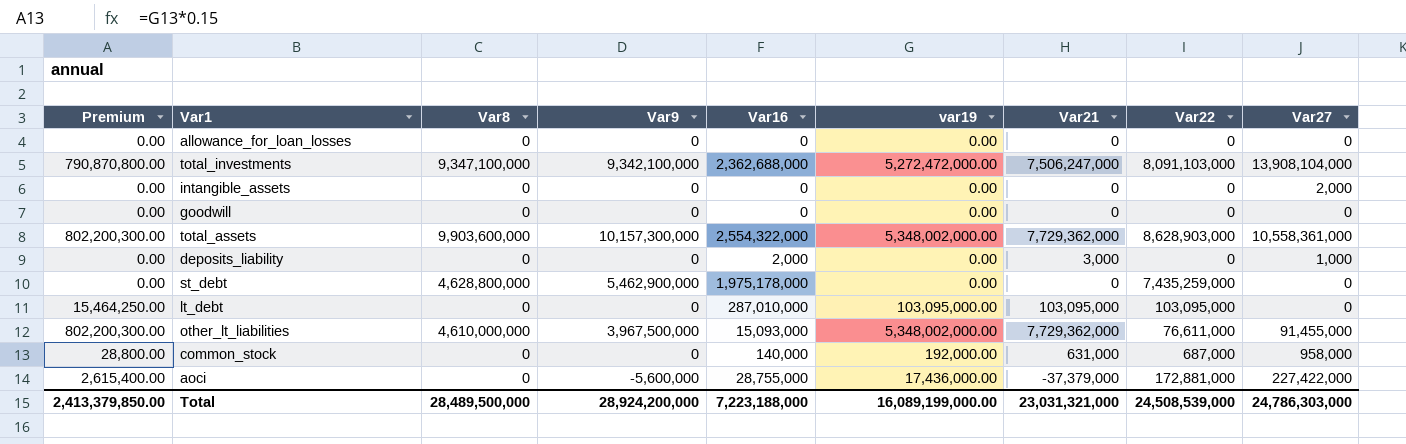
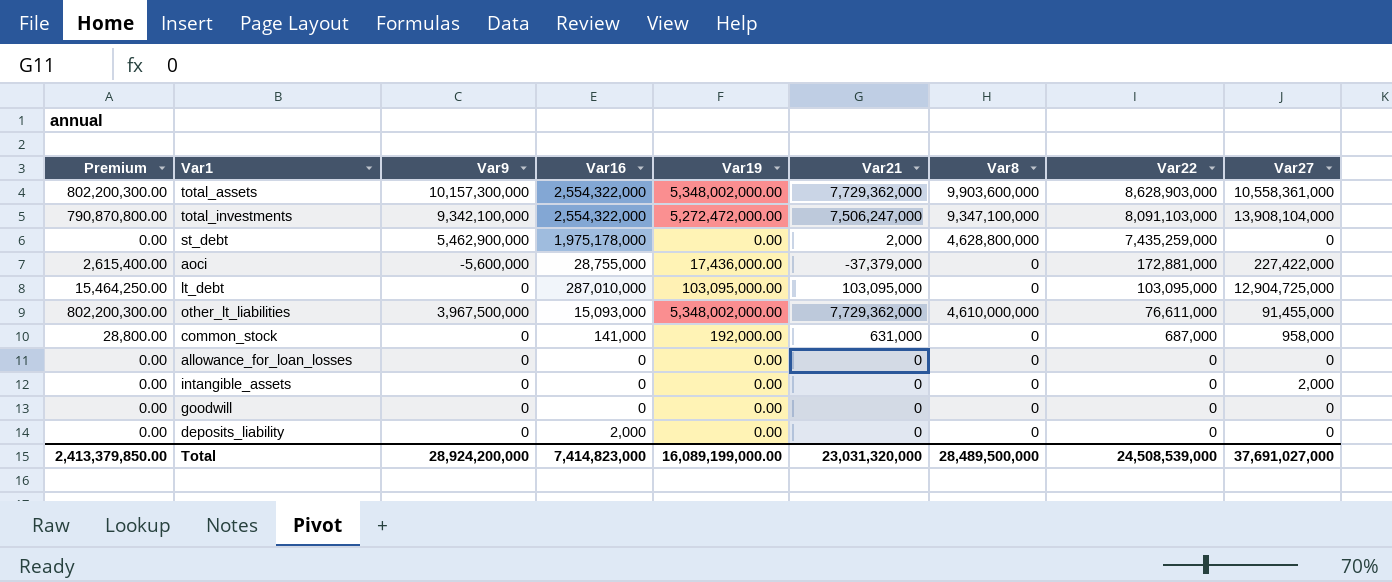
row order: none -> Var22 descending
column name: var19 -> Var19
column Var8 | position: 3 -> 7
total_investments | Var16: 2,362,688,000 -> 2,554,322,000
st_debt | Var21: 0 -> 2,000
lt_debt | Var27: 0 -> 12,904,725,000
common_stock | Var16: 140,000 -> 141,000
deposits_liability | Var21: 3,000 -> 0
deposits_liability | Var27: 1,000 -> 0
Total | Var16: 7,223,188,000 -> 7,414,823,000
Total | Var21: 23,031,321,000 -> 23,031,320,000
Total | Var27: 24,786,303,000 -> 37,691,027,000

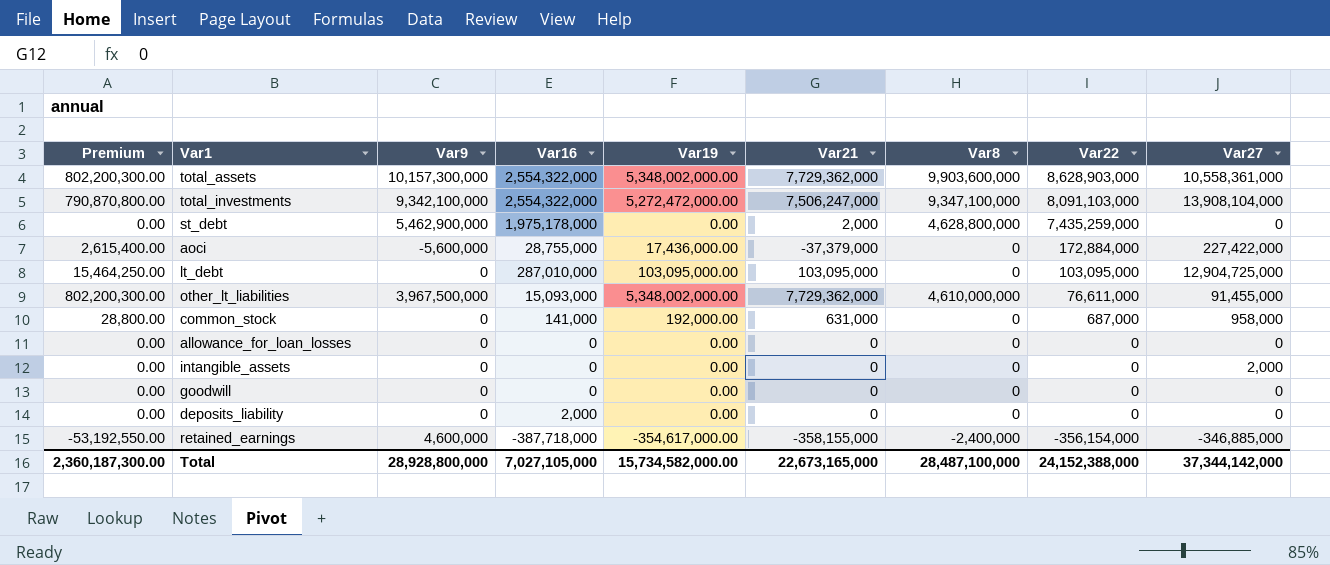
aoci | Var22: 172,881,000 -> 172,884,000
row retained_earnings: none -> -53,192,550.00 | 4,600,000 | -387,718,000 | -354,617,000.00 | -358,155,000 | -2,400,000 | -356,154,000 | -346,885,000
Total | Premium: 2,413,379,850.00 -> 2,360,187,300.00
Total | Var9: 28,924,200,000 -> 28,928,800,000
Total | Var16: 7,414,823,000 -> 7,027,105,000
Total | Var19: 16,089,199,000.00 -> 15,734,582,000.00
Total | Var21: 23,031,320,000 -> 22,673,165,000
Total | Var8: 28,489,500,000 -> 28,487,100,000
Total | Var22: 24,508,539,000 -> 24,152,388,000
Total | Var27: 37,691,027,000 -> 37,344,142,000

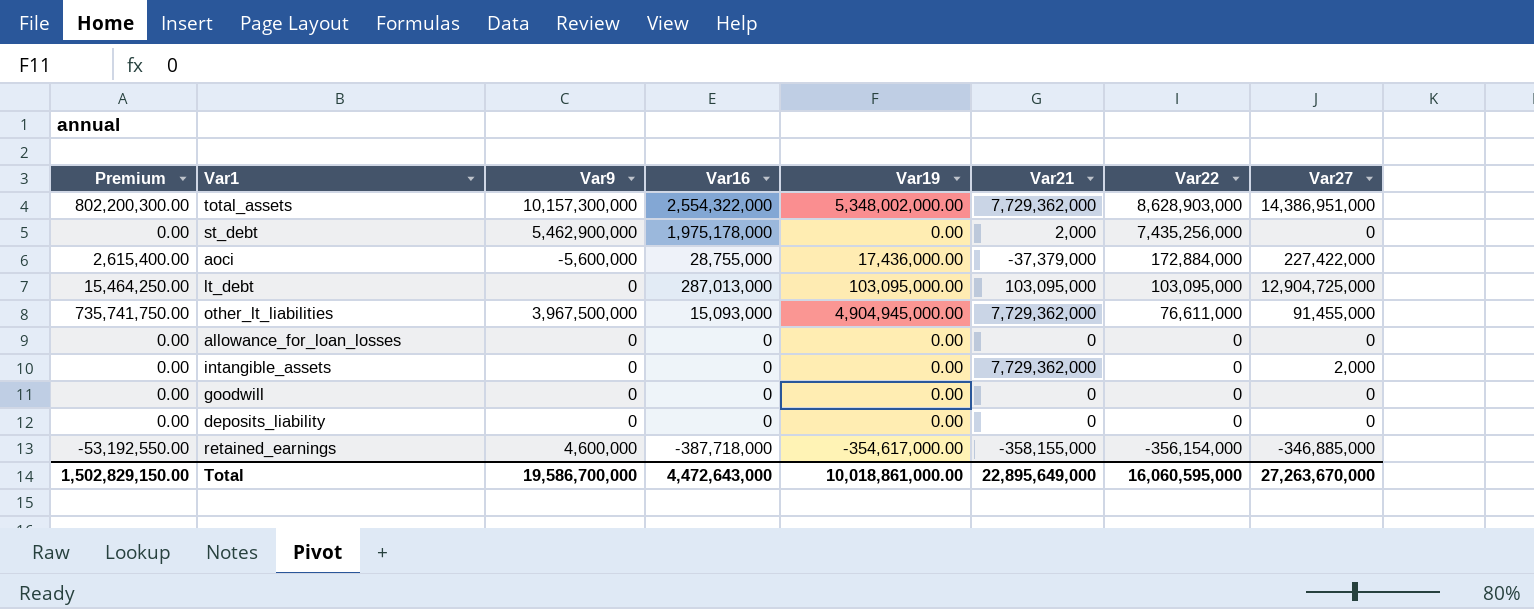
column Var8 | position: 7 -> none
row total_investments: 790,870,800.00 | 9,342,100,000 | 2,554,322,000 | 5,272,472,000.00 | 7,506,247,000 | 9,347,100,000 | 8,091,103,000 | 13,908,104,000 -> none
row common_stock: 28,800.00 | 0 | 141,000 | 192,000.00 | 631,000 | 0 | 687,000 | 958,000 -> none
total_assets | Var27: 10,558,361,000 -> 14,386,951,000
st_debt | Var22: 7,435,259,000 -> 7,435,256,000
lt_debt | Var16: 287,010,000 -> 287,013,000
other_lt_liabilities | Premium: 802,200,300.00 -> 735,741,750.00
other_lt_liabilities | Var19: 5,348,002,000.00 -> 4,904,945,000.00
intangible_assets | Var21: 0 -> 7,729,362,000
deposits_liability | Var16: 2,000 -> 0
Total | Premium: 2,360,187,300.00 -> 1,502,829,150.00
Total | Var9: 28,928,800,000 -> 19,586,700,000
Total | Var16: 7,027,105,000 -> 4,472,643,000
Total | Var19: 15,734,582,000.00 -> 10,018,861,000.00
Total | Var21: 22,673,165,000 -> 22,895,649,000
Total | Var22: 24,152,388,000 -> 16,060,595,000
Total | Var27: 37,344,142,000 -> 27,263,670,000

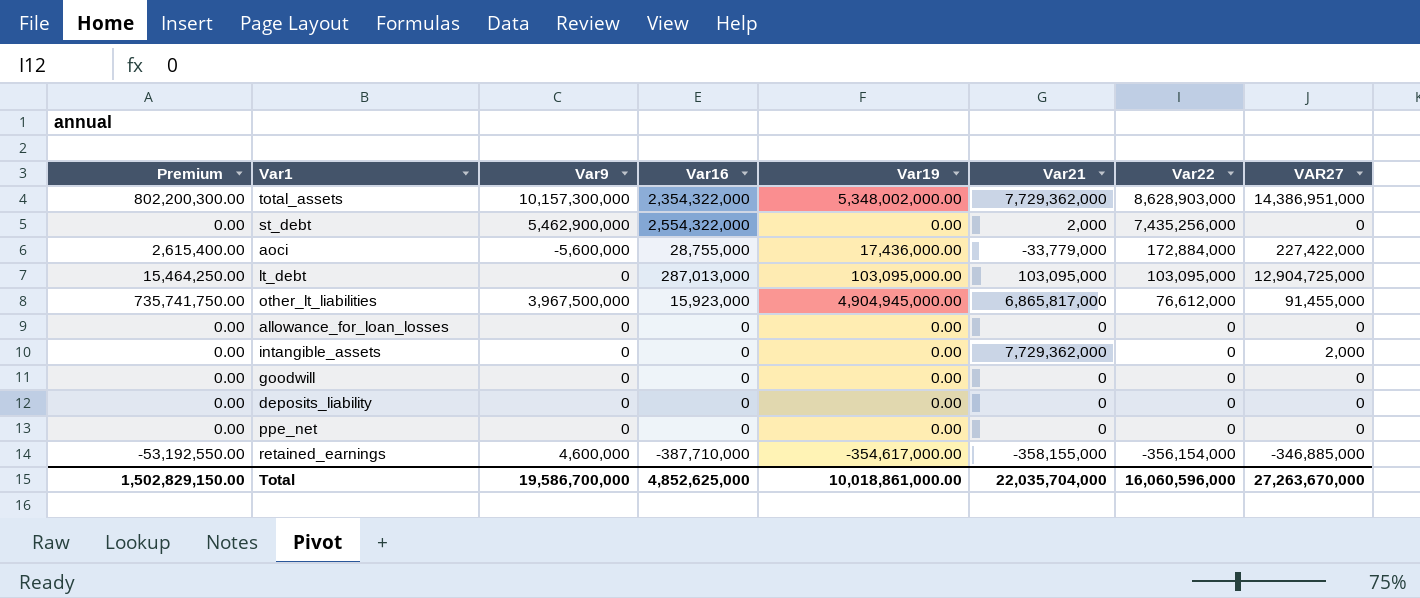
column name: Var27 -> VAR27
total_assets | Var16: 2,554,322,000 -> 2,354,322,000
st_debt | Var16: 1,975,178,000 -> 2,554,322,000
aoci | Var21: -37,379,000 -> -33,779,000
other_lt_liabilities | Var16: 15,093,000 -> 15,923,000
other_lt_liabilities | Var21: 7,729,362,000 -> 6,865,817,000
other_lt_liabilities | Var22: 76,611,000 -> 76,612,000
row ppe_net: none -> 0.00 | 0 | 0 | 0.00 | 0 | 0 | 0
retained_earnings | Var16: -387,718,000 -> -387,710,000
Total | Var16: 4,472,643,000 -> 4,852,625,000
Total | Var21: 22,895,649,000 -> 22,035,704,000
Total | Var22: 16,060,595,000 -> 16,060,596,000

